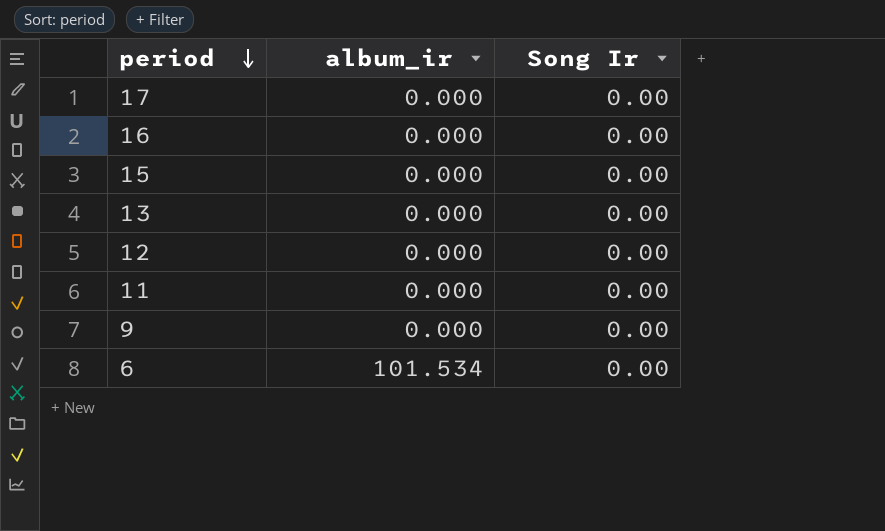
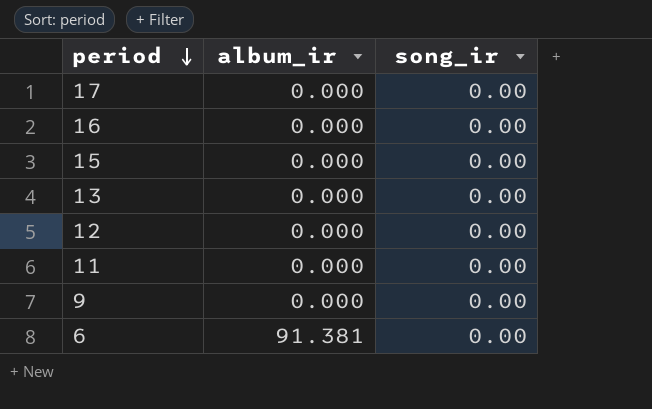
column name: Song Ir -> song_ir
6 | album_ir: 101.534 -> 91.381

